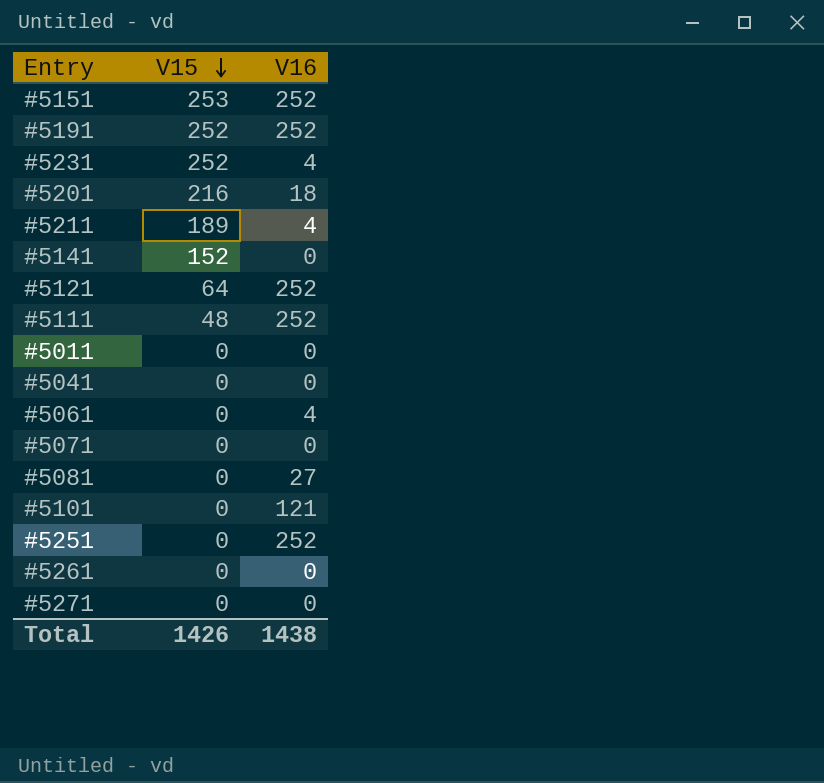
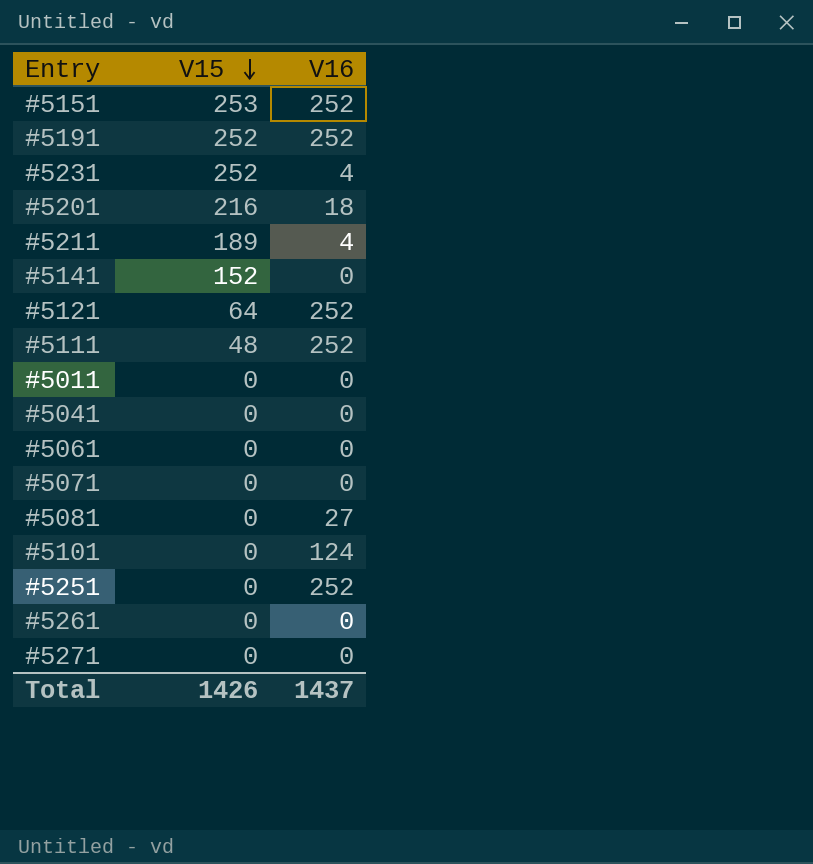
#5061 | V16: 4 -> 0
#5101 | V16: 121 -> 124
Total | V16: 1438 -> 1437

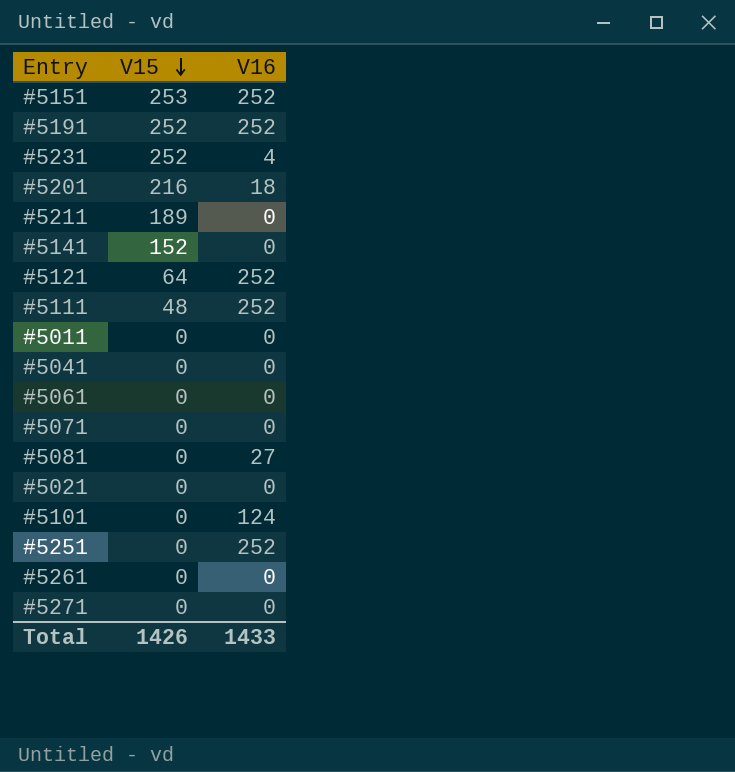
#5211 | V16: 4 -> 0
row #5021: none -> 0 | 0
Total | V16: 1437 -> 1433

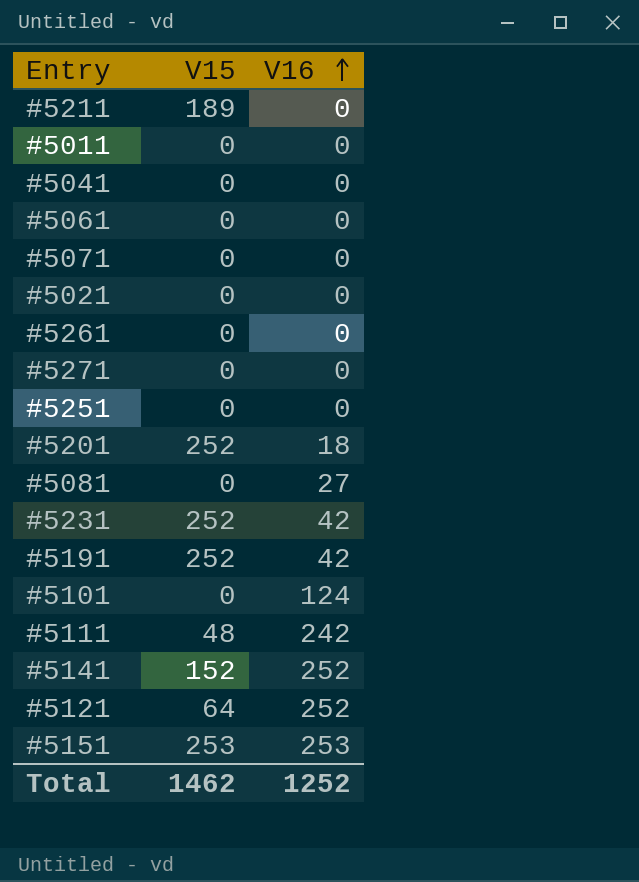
row order: V15 descending -> V16 ascending
#5251 | V16: 252 -> 0
#5201 | V15: 216 -> 252
#5231 | V16: 4 -> 42
#5191 | V16: 252 -> 42
#5111 | V16: 252 -> 242
#5141 | V16: 0 -> 252
#5151 | V16: 252 -> 253
Total | V15: 1426 -> 1462
Total | V16: 1433 -> 1252

